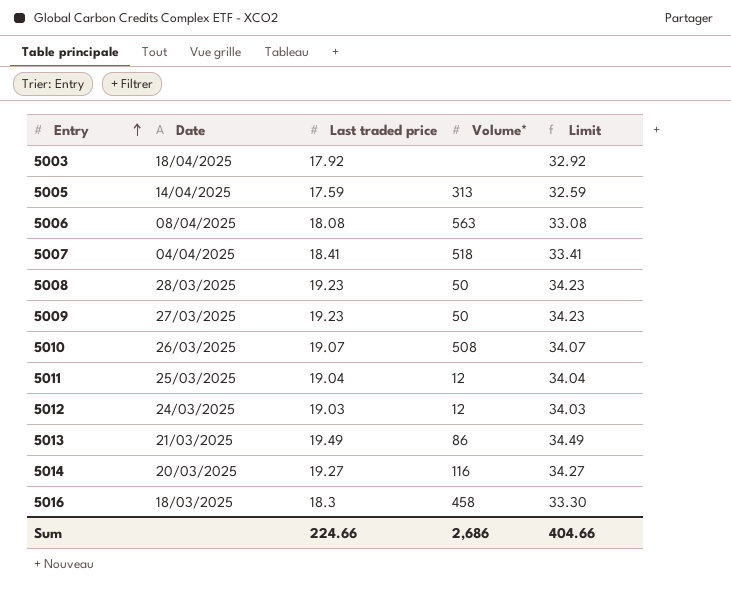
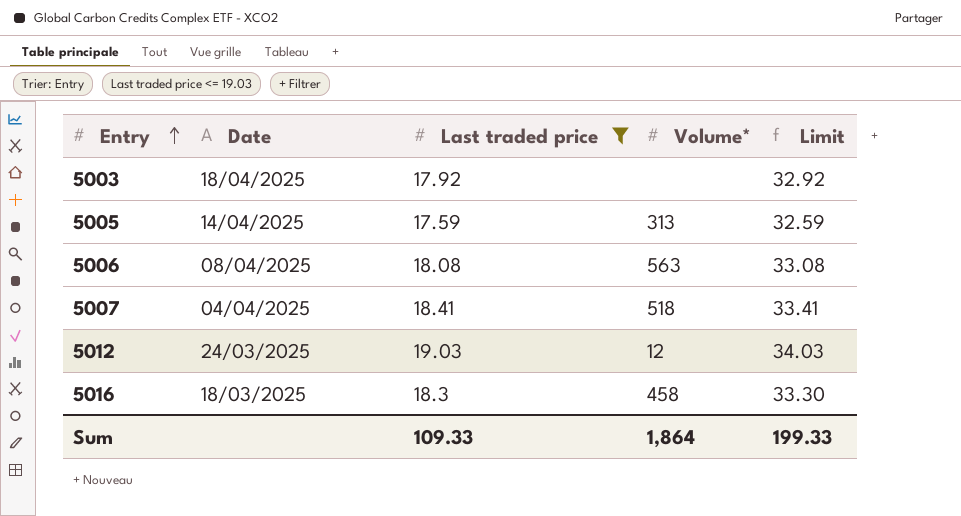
filter: none -> Last traded price <= 19.03
Sum | Last traded price: 224.66 -> 109.33
Sum | Volume*: 2,686 -> 1,864
Sum | Limit: 404.66 -> 199.33

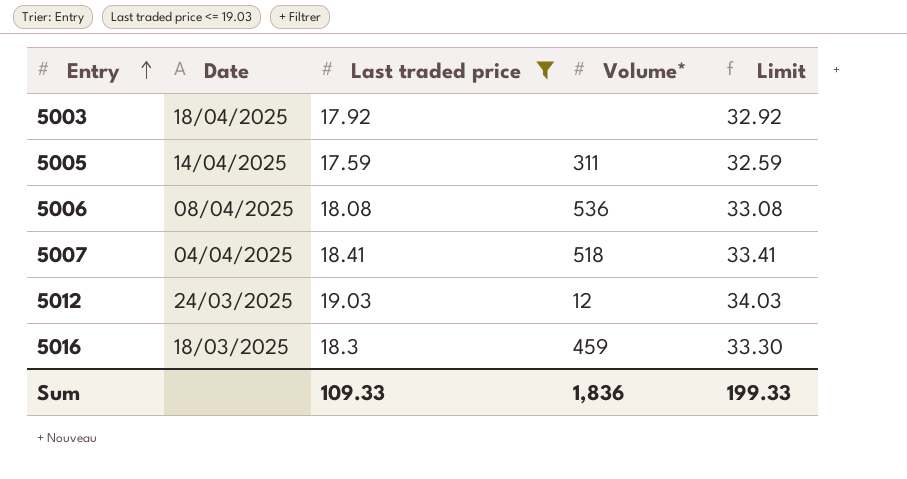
5005 | Volume*: 313 -> 311
5006 | Volume*: 563 -> 536
5016 | Volume*: 458 -> 459
Sum | Volume*: 1,864 -> 1,836

